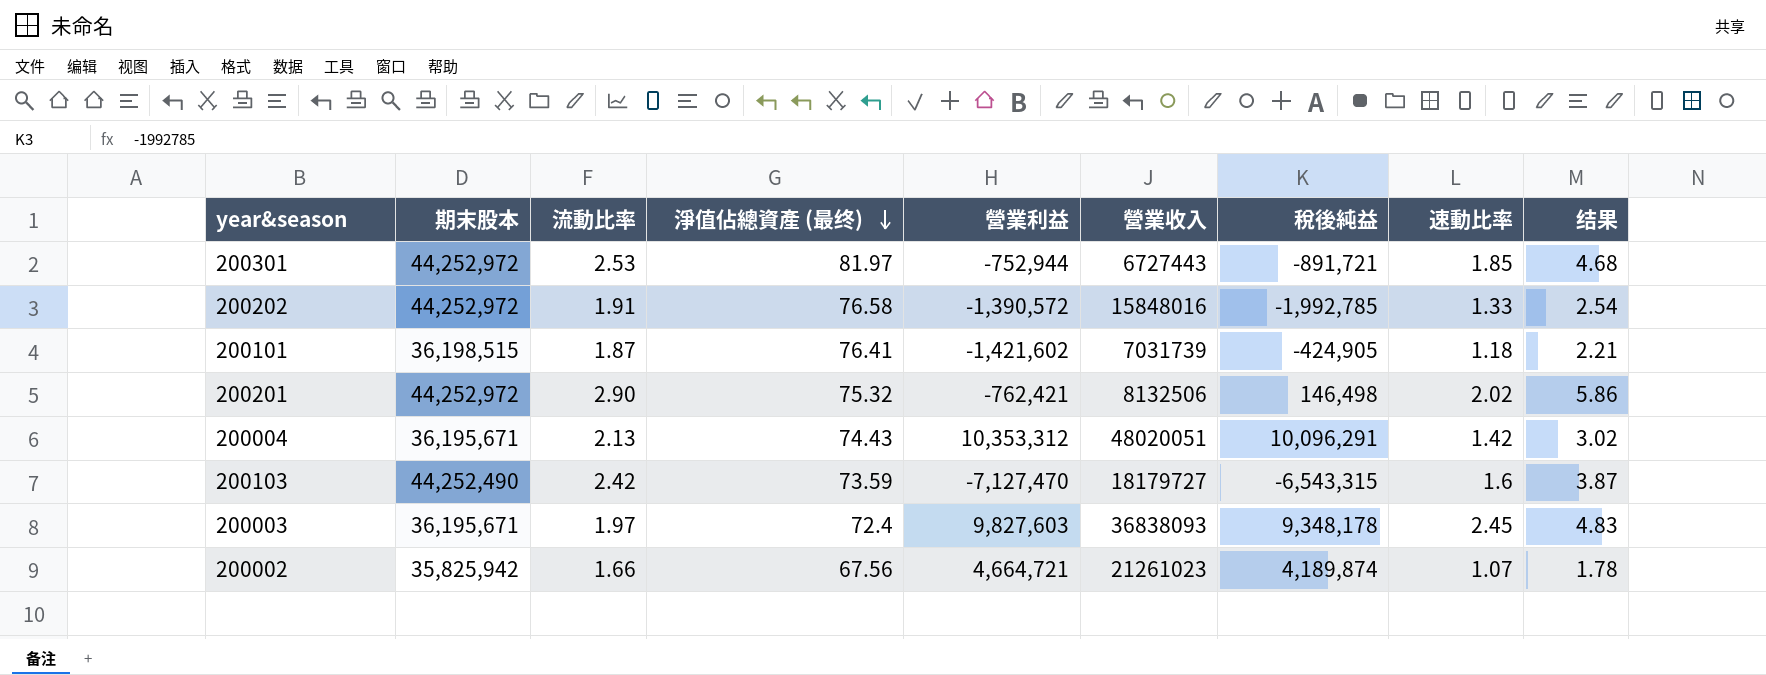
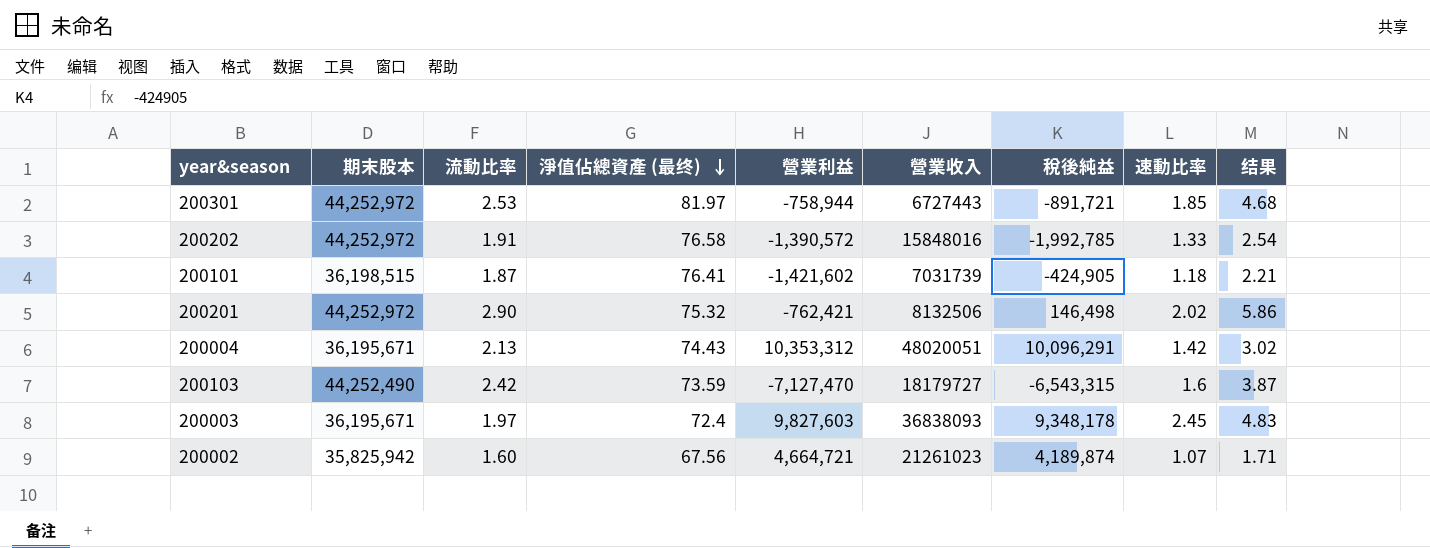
200301 | 營業利益: -752,944 -> -758,944
200002 | 流動比率: 1.66 -> 1.60
200002 | 结果: 1.78 -> 1.71

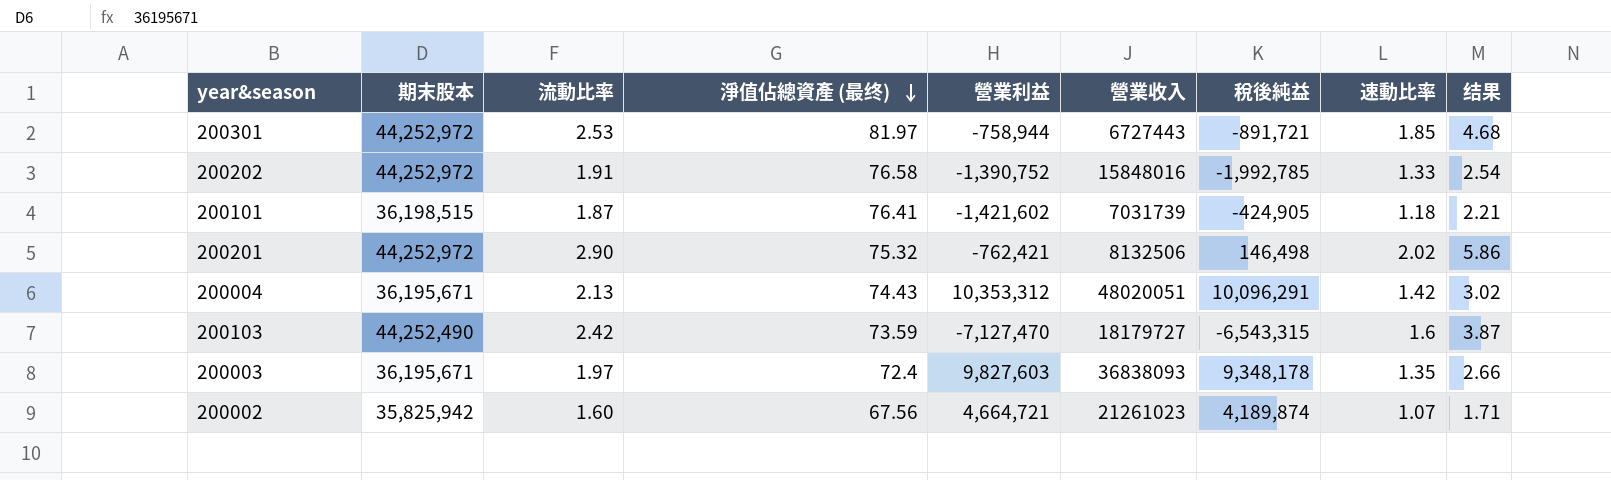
200202 | 營業利益: -1,390,572 -> -1,390,752
200003 | 速動比率: 2.45 -> 1.35
200003 | 结果: 4.83 -> 2.66

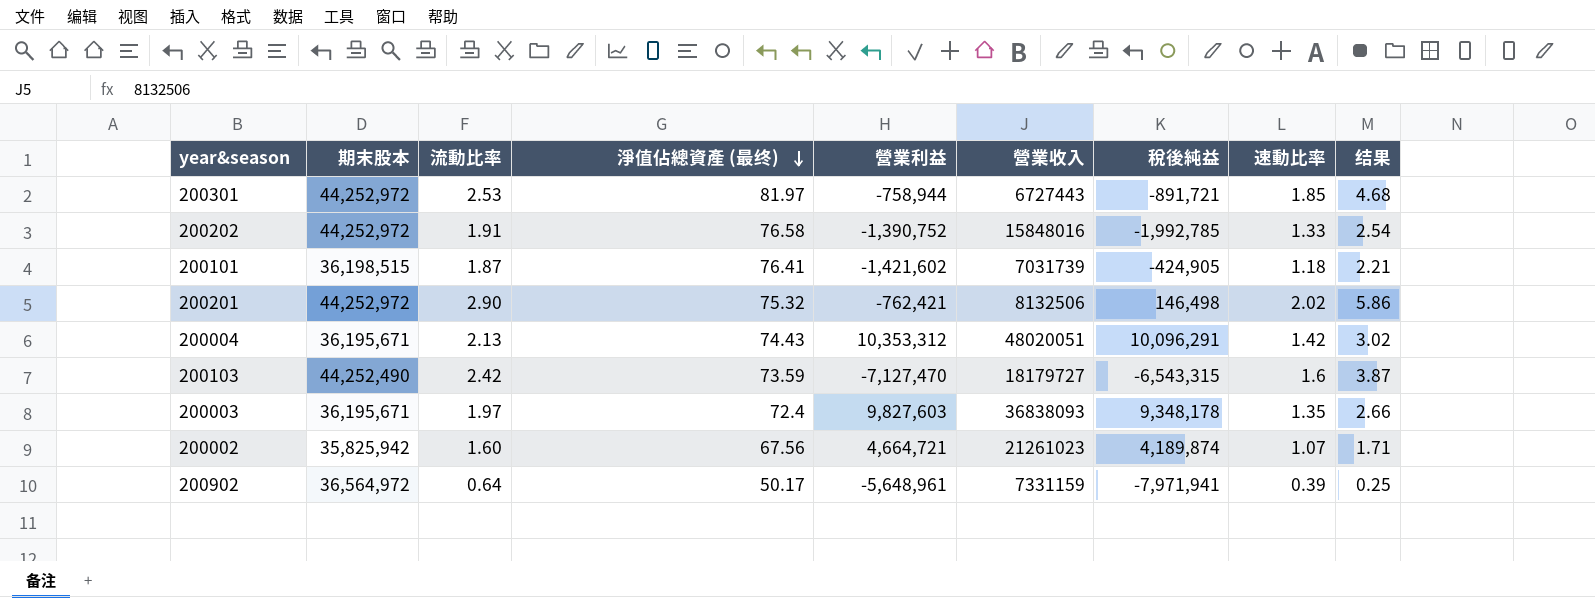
row 200902: none -> 36,564,972 | 0.64 | 50.17 | -5,648,961 | 7331159 | -7,971,941 | 0.39 | 0.25

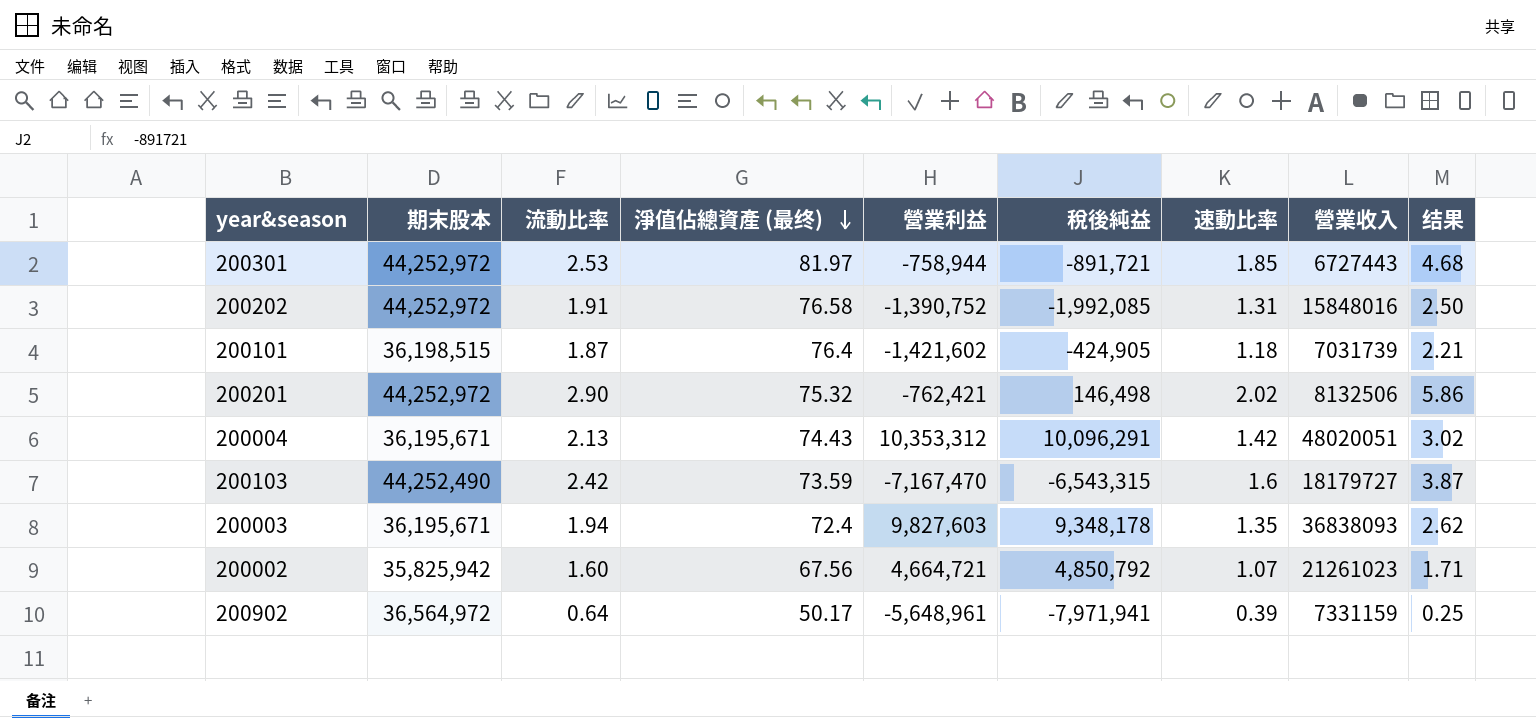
column 營業收入 | position: 6 -> 8
200202 | 稅後純益: -1,992,785 -> -1,992,085
200202 | 速動比率: 1.33 -> 1.31
200202 | 结果: 2.54 -> 2.50
200101 | 淨值佔總資產 (最终): 76.41 -> 76.4
200103 | 營業利益: -7,127,470 -> -7,167,470
200003 | 流動比率: 1.97 -> 1.94
200003 | 结果: 2.66 -> 2.62
200002 | 稅後純益: 4,189,874 -> 4,850,792

